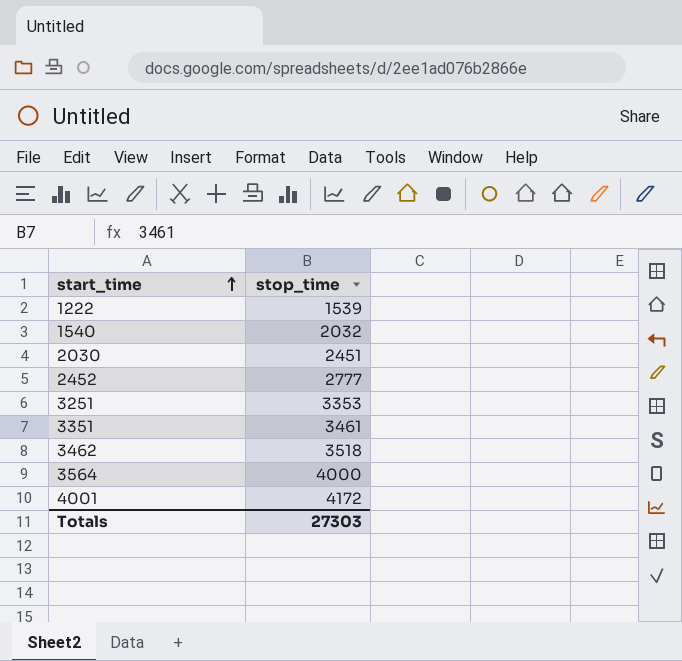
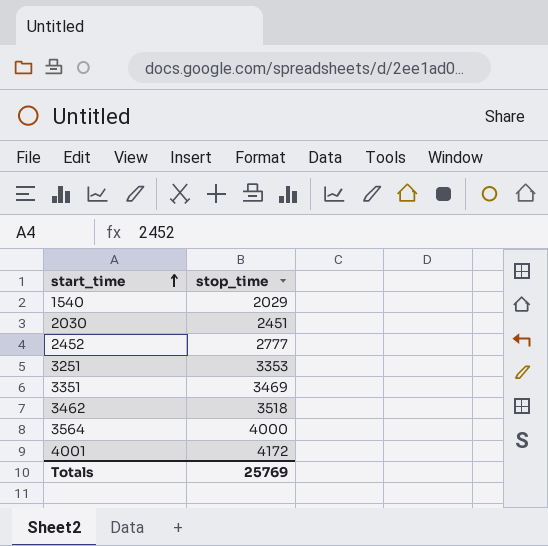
row 1222: 1539 -> none
1540 | stop_time: 2032 -> 2029
3351 | stop_time: 3461 -> 3469
Totals | stop_time: 27303 -> 25769

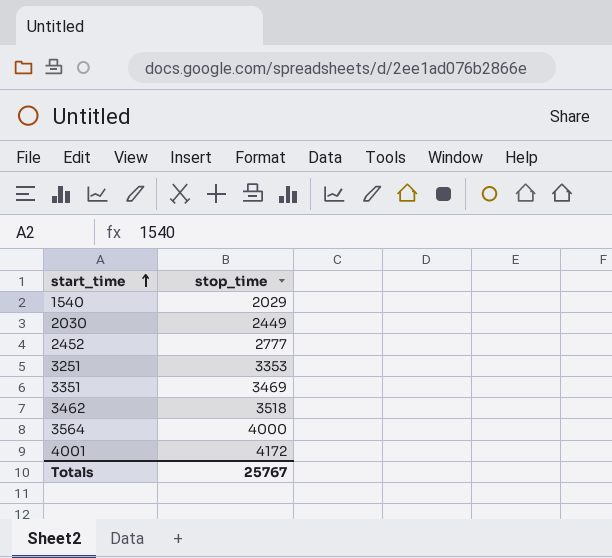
2030 | stop_time: 2451 -> 2449
Totals | stop_time: 25769 -> 25767

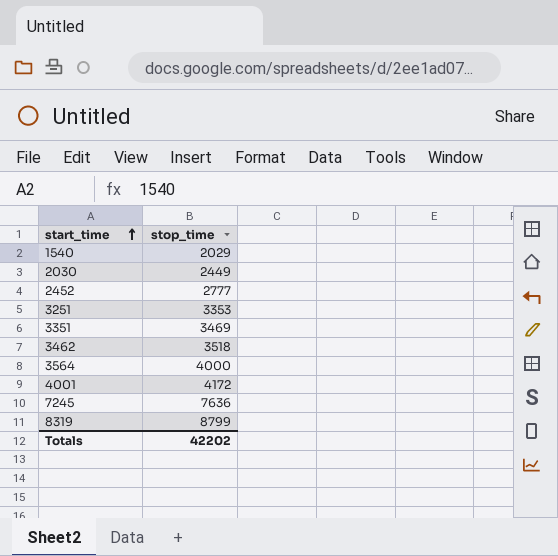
row 7245: none -> 7636
row 8319: none -> 8799
Totals | stop_time: 25767 -> 42202

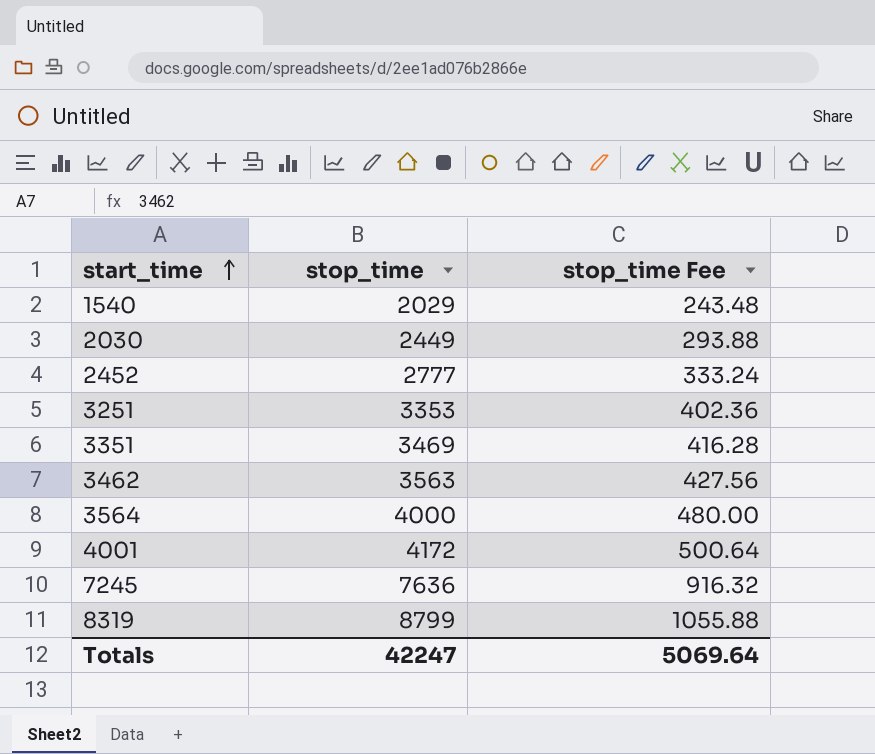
column stop_time Fee | formula: none -> [stop_time] * 0.12
3462 | stop_time: 3518 -> 3563
Totals | stop_time: 42202 -> 42247

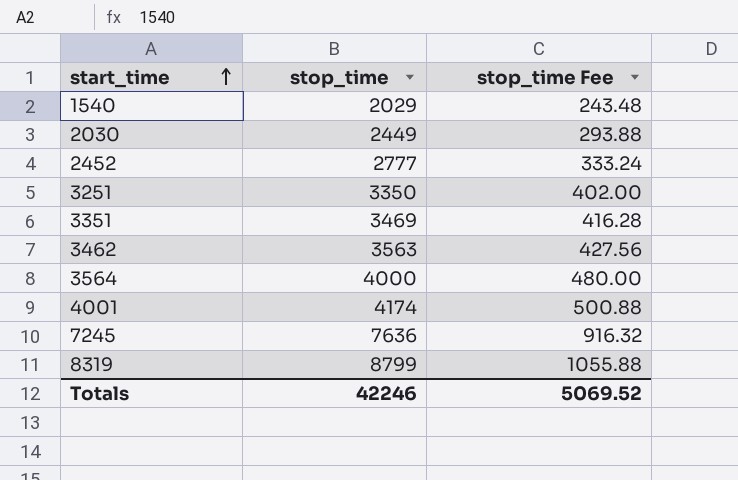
3251 | stop_time: 3353 -> 3350
3251 | stop_time Fee: 402.36 -> 402.00
4001 | stop_time: 4172 -> 4174
4001 | stop_time Fee: 500.64 -> 500.88
Totals | stop_time: 42247 -> 42246
Totals | stop_time Fee: 5069.64 -> 5069.52

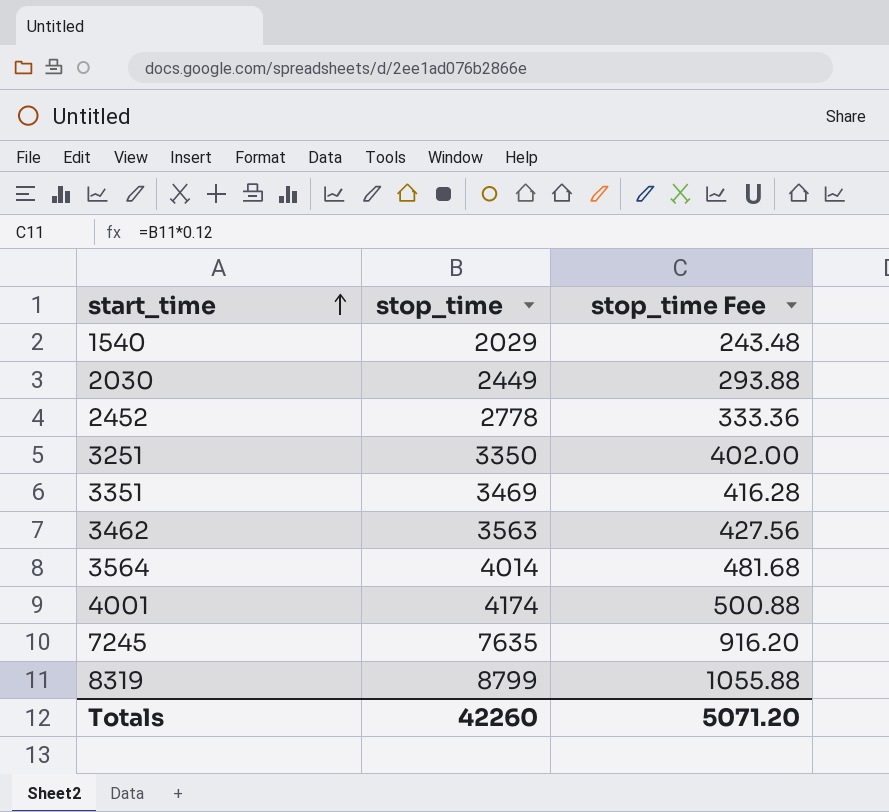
2452 | stop_time: 2777 -> 2778
2452 | stop_time Fee: 333.24 -> 333.36
3564 | stop_time: 4000 -> 4014
3564 | stop_time Fee: 480.00 -> 481.68
7245 | stop_time: 7636 -> 7635
7245 | stop_time Fee: 916.32 -> 916.20
Totals | stop_time: 42246 -> 42260
Totals | stop_time Fee: 5069.52 -> 5071.20

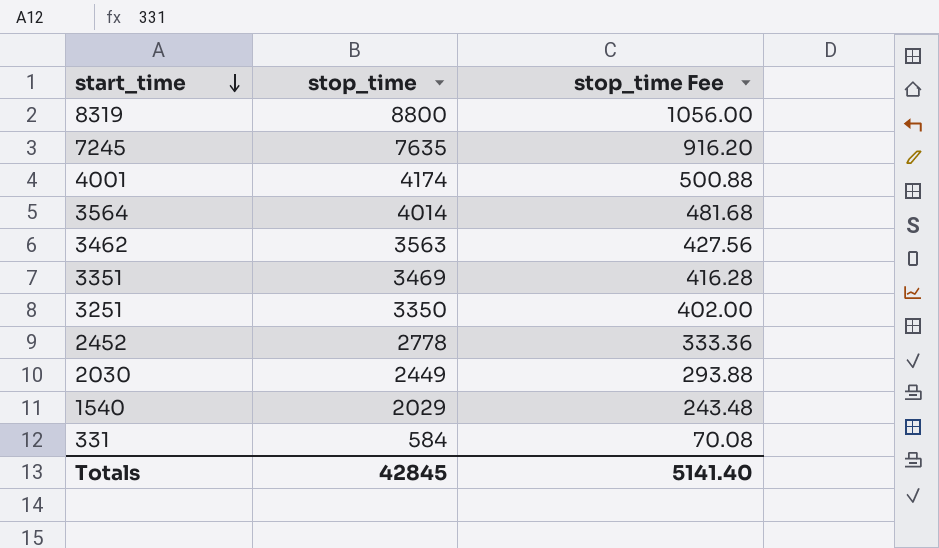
row order: start_time ascending -> start_time descending
8319 | stop_time: 8799 -> 8800
8319 | stop_time Fee: 1055.88 -> 1056.00
row 331: none -> 584 | 70.08
Totals | stop_time: 42260 -> 42845
Totals | stop_time Fee: 5071.20 -> 5141.40

